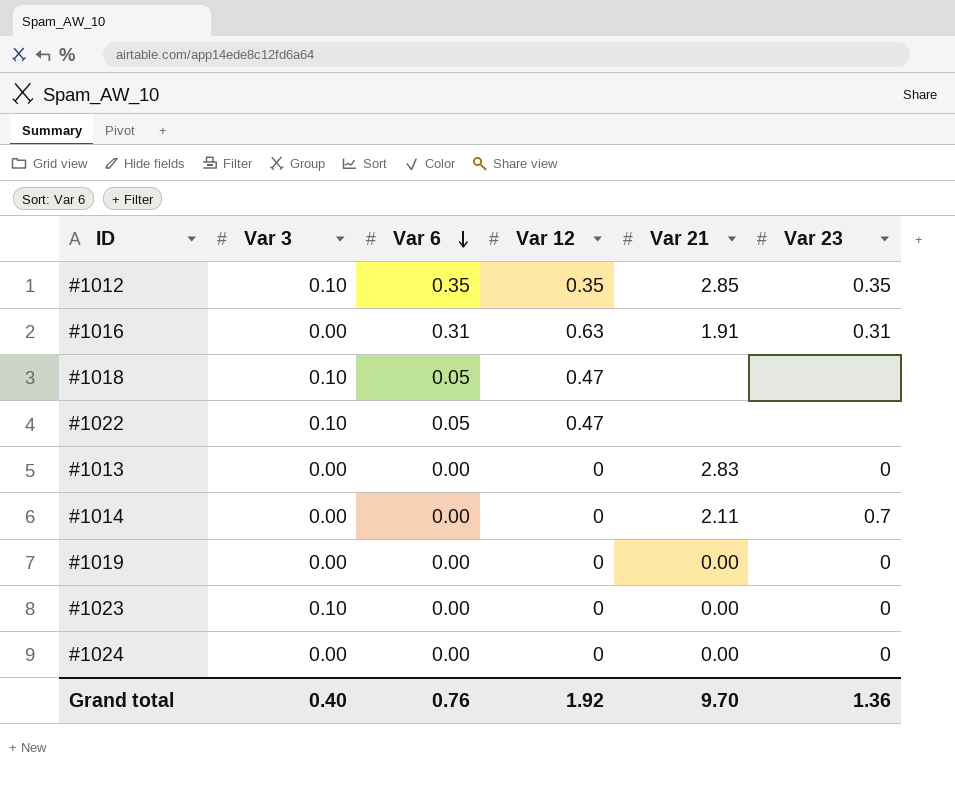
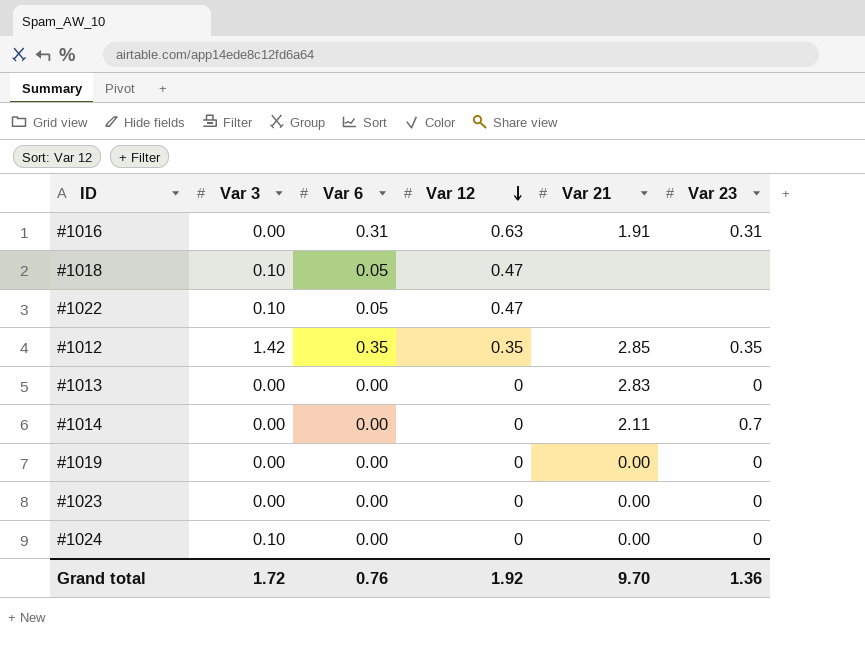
row order: Var 6 descending -> Var 12 descending
#1012 | Var 3: 0.10 -> 1.42
#1023 | Var 3: 0.10 -> 0.00
#1024 | Var 3: 0.00 -> 0.10
Grand total | Var 3: 0.40 -> 1.72

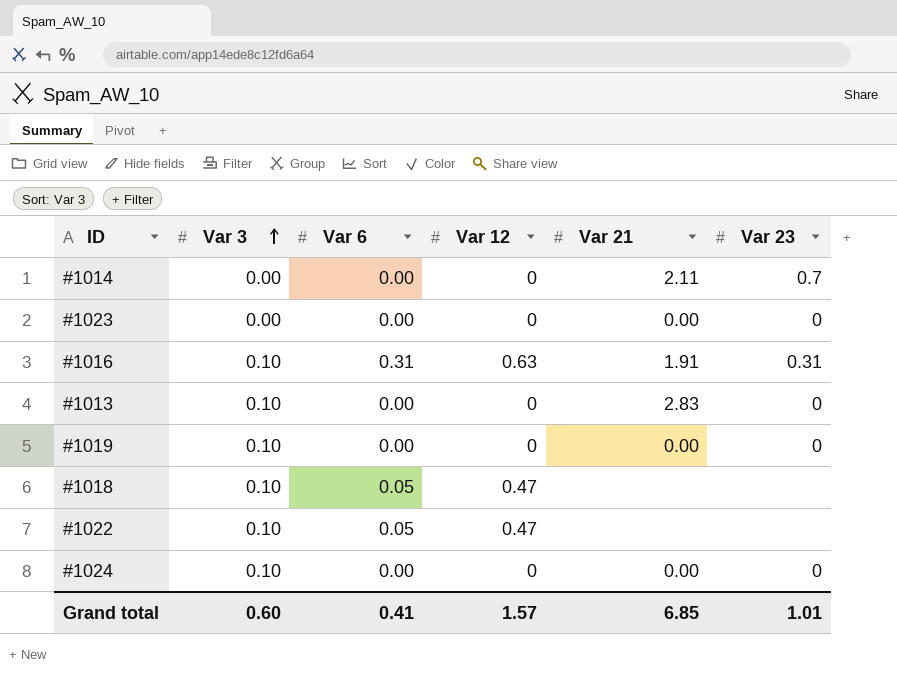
row order: Var 12 descending -> Var 3 ascending
row #1012: 1.42 | 0.35 | 0.35 | 2.85 | 0.35 -> none
#1016 | Var 3: 0.00 -> 0.10
#1013 | Var 3: 0.00 -> 0.10
#1019 | Var 3: 0.00 -> 0.10
Grand total | Var 3: 1.72 -> 0.60
Grand total | Var 6: 0.76 -> 0.41
Grand total | Var 12: 1.92 -> 1.57
Grand total | Var 21: 9.70 -> 6.85
Grand total | Var 23: 1.36 -> 1.01

